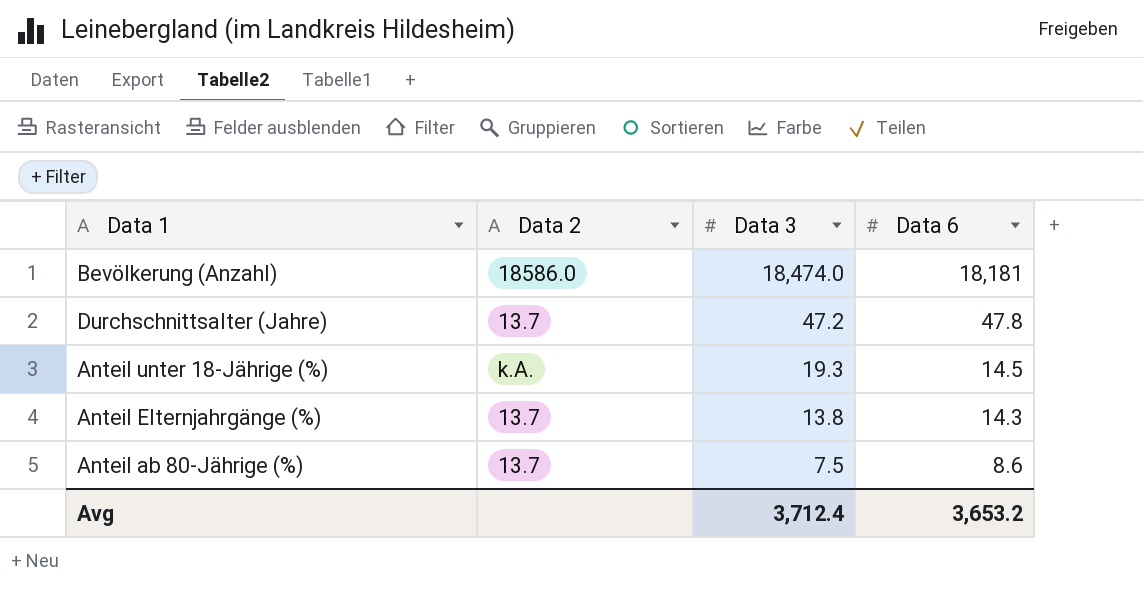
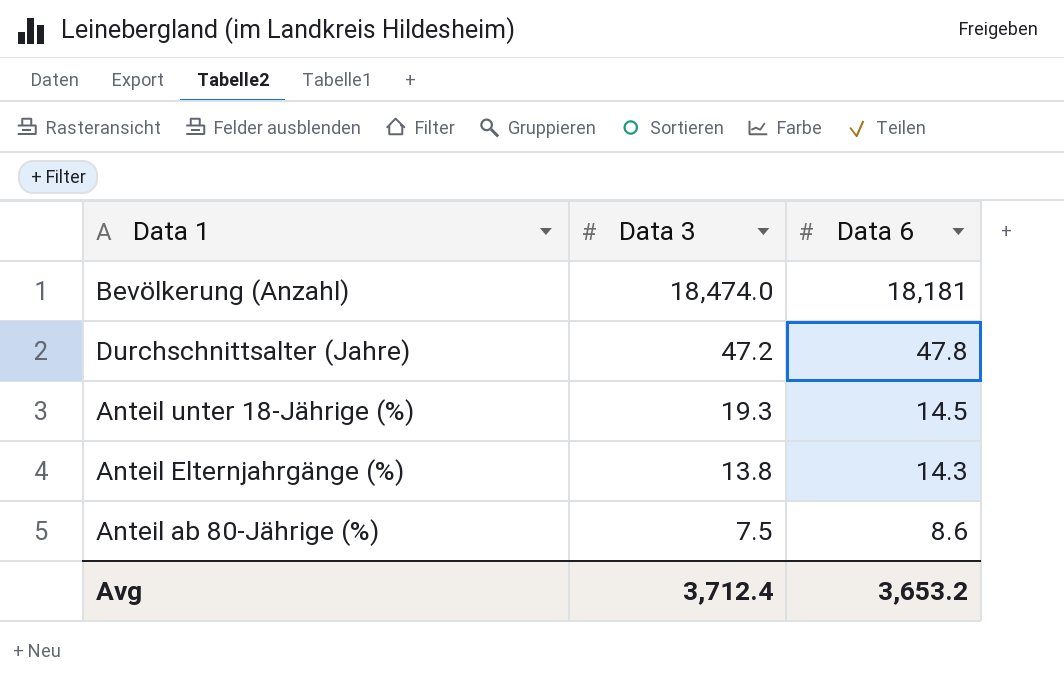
column Data 2 | position: 2 -> none

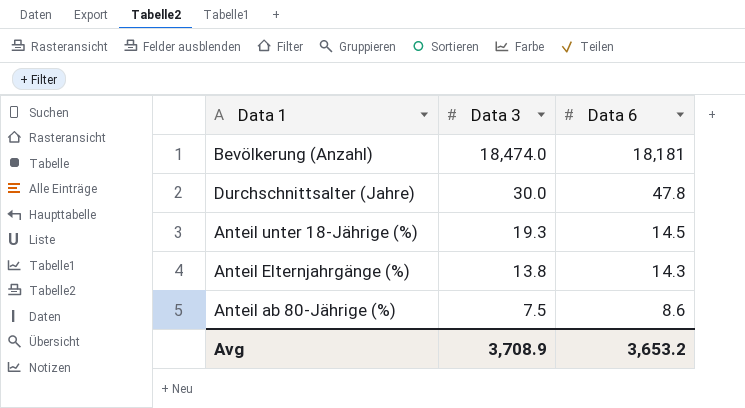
Durchschnittsalter (Jahre) | Data 3: 47.2 -> 30.0
Avg | Data 3: 3,712.4 -> 3,708.9

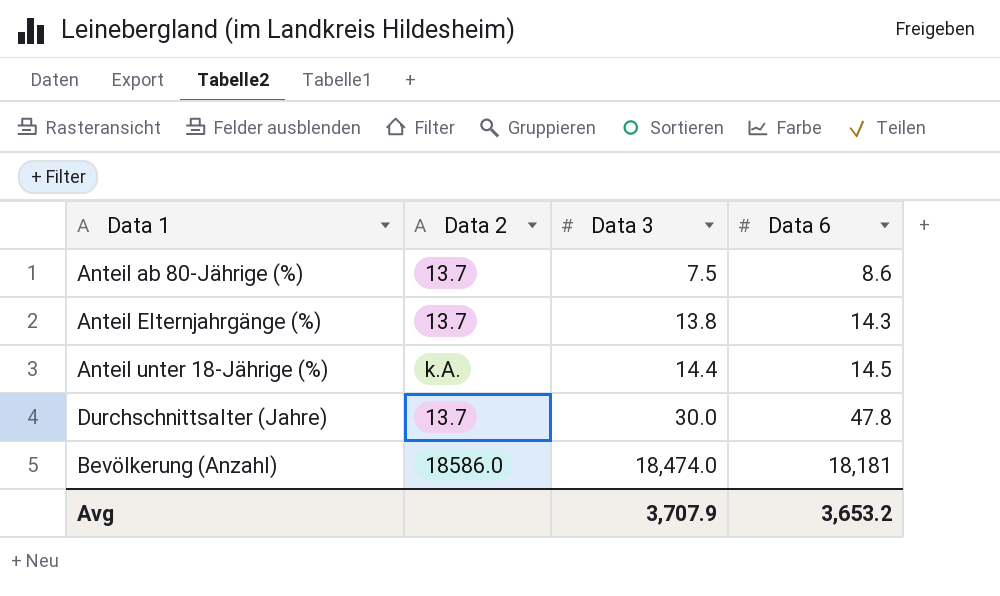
row order: Data 3 descending -> Data 3 ascending
column Data 2 | position: none -> 2
Anteil unter 18-Jährige (%) | Data 3: 19.3 -> 14.4
Avg | Data 3: 3,708.9 -> 3,707.9

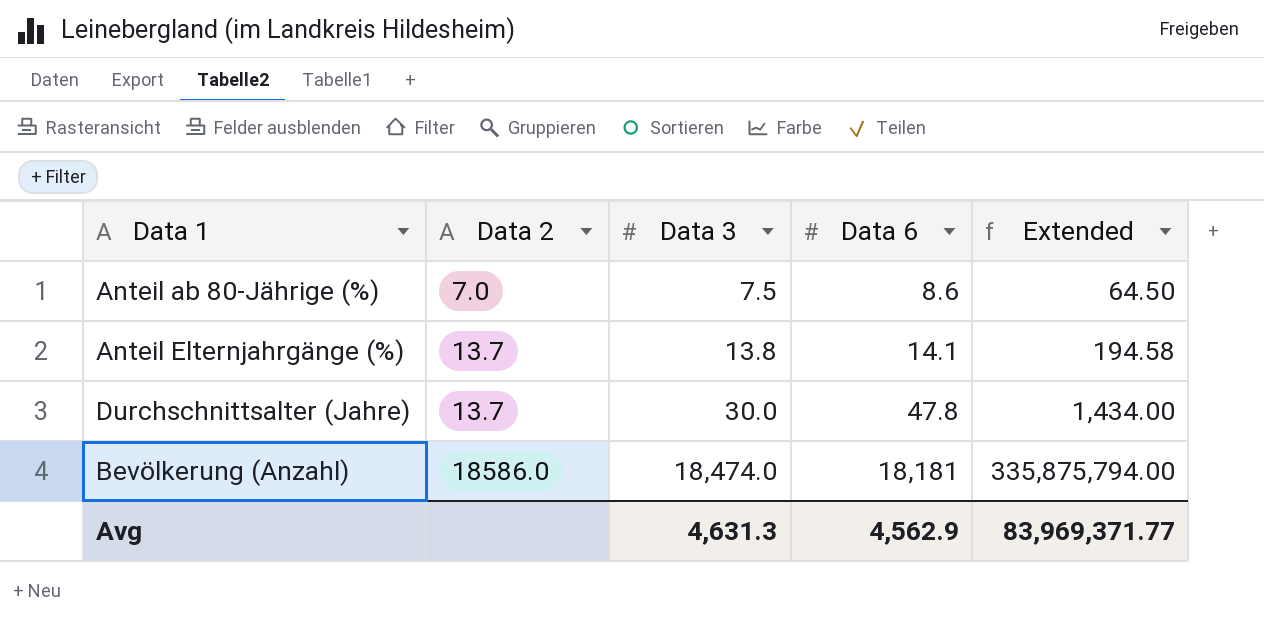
column Extended | formula: none -> [Data 3] * [Data 6]
row Anteil unter 18-Jährige (%): k.A. | 14.4 | 14.5 -> none
Anteil ab 80-Jährige (%) | Data 2: 13.7 -> 7.0
Anteil Elternjahrgänge (%) | Data 6: 14.3 -> 14.1
Avg | Data 3: 3,707.9 -> 4,631.3
Avg | Data 6: 3,653.2 -> 4,562.9

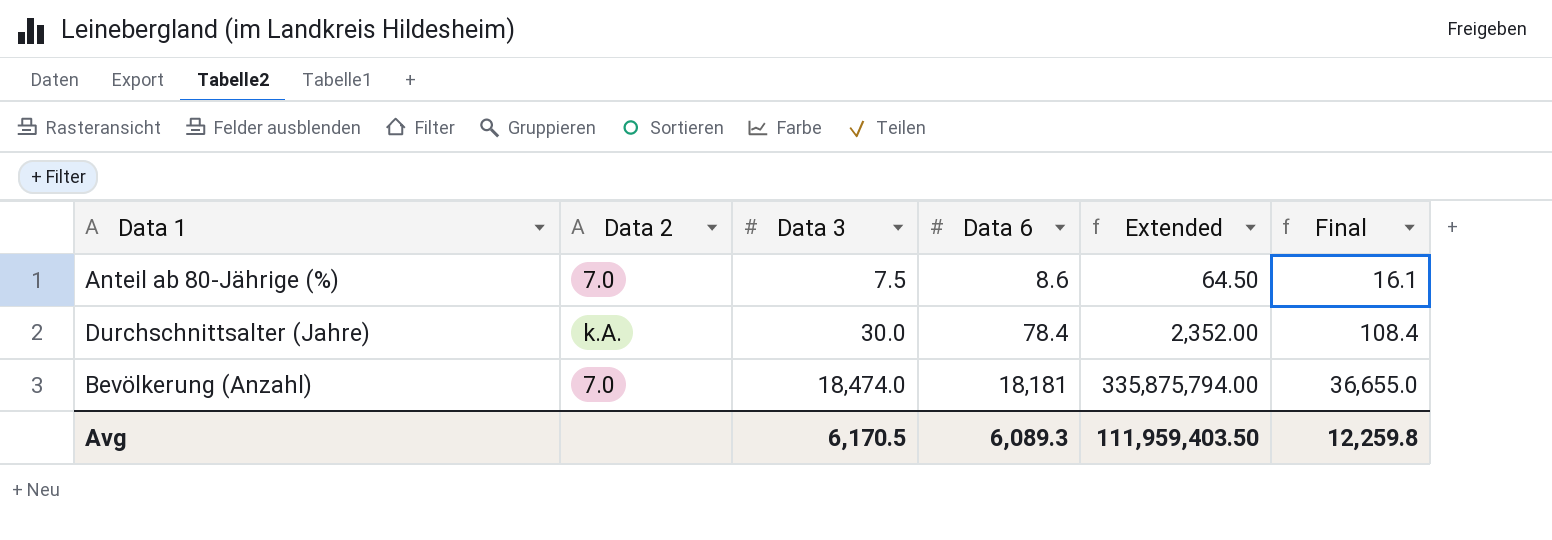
column Final | formula: none -> [Data 3] + [Data 6]
row Anteil Elternjahrgänge (%): 13.7 | 13.8 | 14.1 | 194.58 -> none
Durchschnittsalter (Jahre) | Data 2: 13.7 -> k.A.
Durchschnittsalter (Jahre) | Data 6: 47.8 -> 78.4
Durchschnittsalter (Jahre) | Extended: 1,434.00 -> 2,352.00
Bevölkerung (Anzahl) | Data 2: 18586.0 -> 7.0
Avg | Data 3: 4,631.3 -> 6,170.5
Avg | Data 6: 4,562.9 -> 6,089.3
Avg | Extended: 83,969,371.77 -> 111,959,403.50

